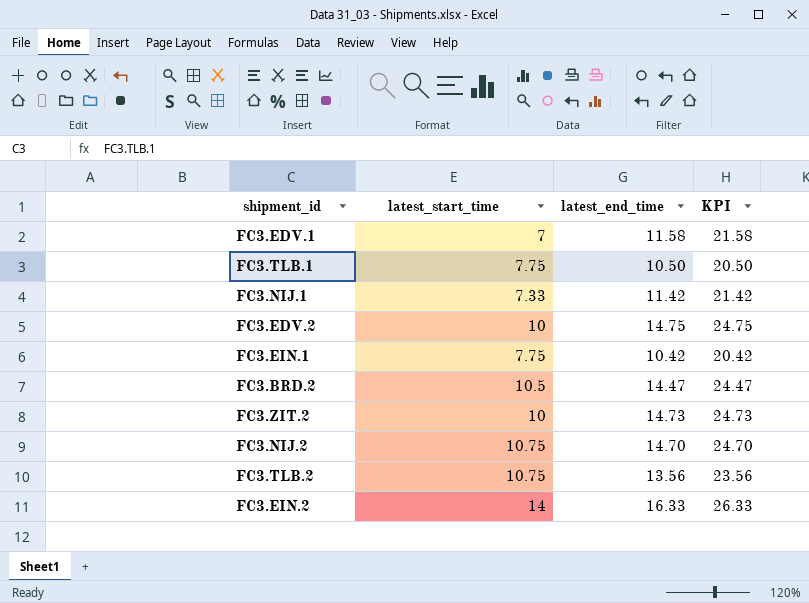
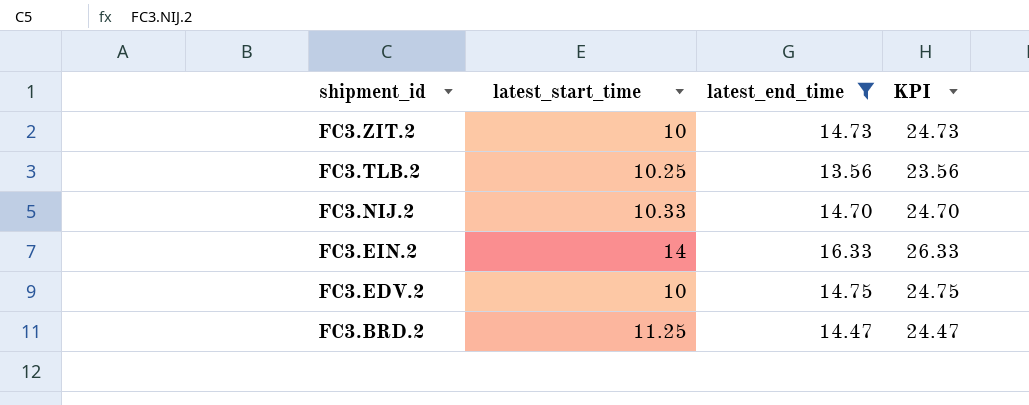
filter: none -> latest_end_time >= 13.56
row order: none -> shipment_id descending
FC3.TLB.2 | latest_start_time: 10.75 -> 10.25
FC3.NIJ.2 | latest_start_time: 10.75 -> 10.33
FC3.BRD.2 | latest_start_time: 10.5 -> 11.25

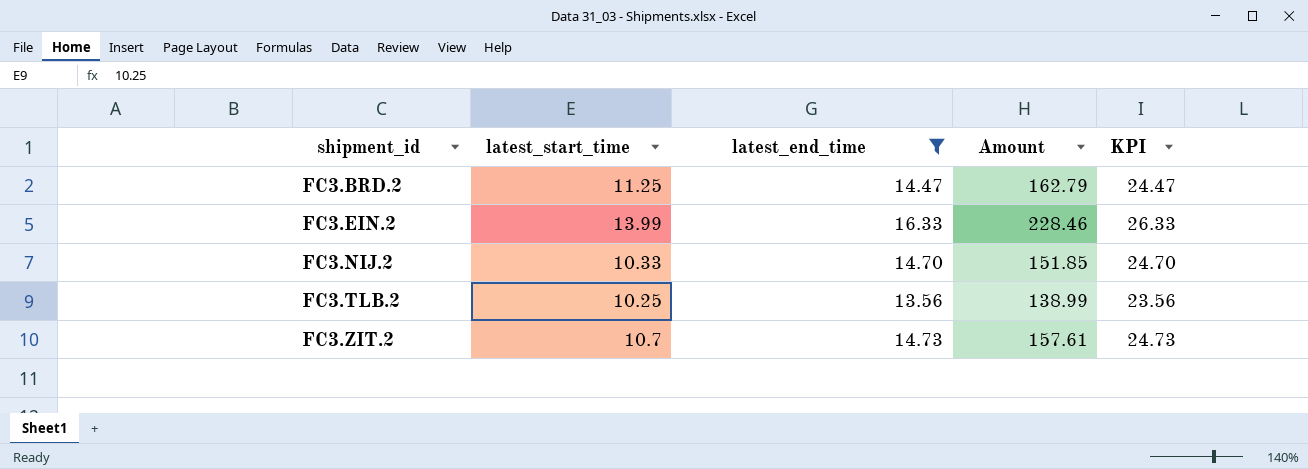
row order: shipment_id descending -> shipment_id ascending
column Amount | formula: none -> [latest_start_time] * [latest_end_time]
row FC3.EDV.2: 10 | 14.75 | 24.75 -> none
FC3.EIN.2 | latest_start_time: 14 -> 13.99
FC3.ZIT.2 | latest_start_time: 10 -> 10.7

